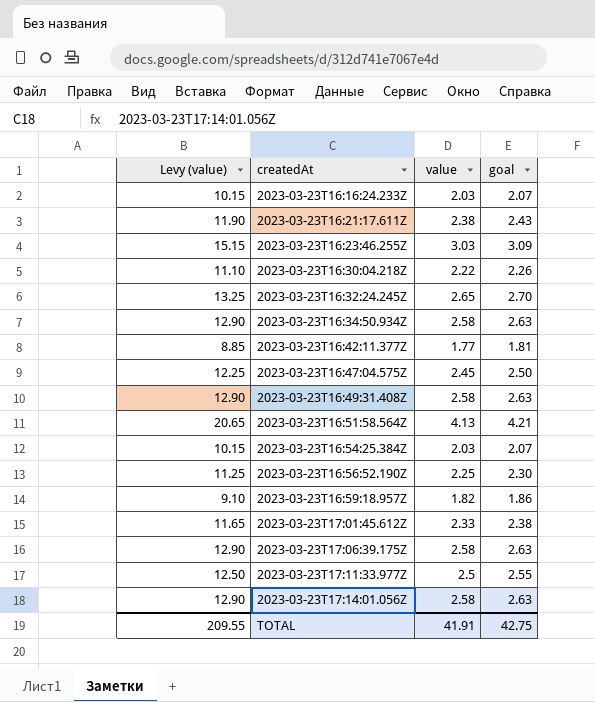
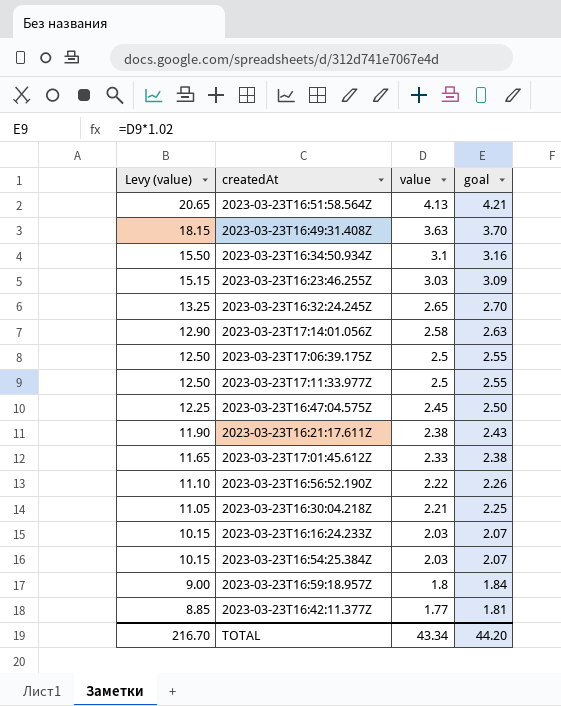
row order: createdAt ascending -> Levy (value) descending
2023-03-23T16:49:31.408Z | Levy (value): 12.90 -> 18.15
2023-03-23T16:49:31.408Z | value: 2.58 -> 3.63
2023-03-23T16:49:31.408Z | goal: 2.63 -> 3.70
2023-03-23T16:34:50.934Z | Levy (value): 12.90 -> 15.50
2023-03-23T16:34:50.934Z | value: 2.58 -> 3.1
2023-03-23T16:34:50.934Z | goal: 2.63 -> 3.16
2023-03-23T17:06:39.175Z | Levy (value): 12.90 -> 12.50
2023-03-23T17:06:39.175Z | value: 2.58 -> 2.5
2023-03-23T17:06:39.175Z | goal: 2.63 -> 2.55
2023-03-23T16:56:52.190Z | Levy (value): 11.25 -> 11.10
2023-03-23T16:56:52.190Z | value: 2.25 -> 2.22
2023-03-23T16:56:52.190Z | goal: 2.30 -> 2.26
2023-03-23T16:30:04.218Z | Levy (value): 11.10 -> 11.05
2023-03-23T16:30:04.218Z | value: 2.22 -> 2.21
2023-03-23T16:30:04.218Z | goal: 2.26 -> 2.25
2023-03-23T16:59:18.957Z | Levy (value): 9.10 -> 9.00
2023-03-23T16:59:18.957Z | value: 1.82 -> 1.8
2023-03-23T16:59:18.957Z | goal: 1.86 -> 1.84
TOTAL | Levy (value): 209.55 -> 216.70
TOTAL | value: 41.91 -> 43.34
TOTAL | goal: 42.75 -> 44.20

